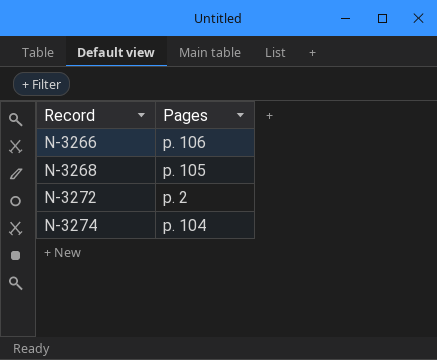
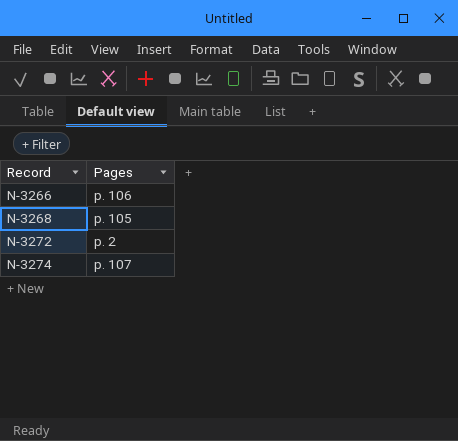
N-3274 | Pages: p. 104 -> p. 107

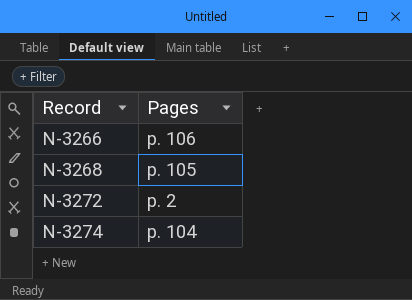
N-3274 | Pages: p. 107 -> p. 104

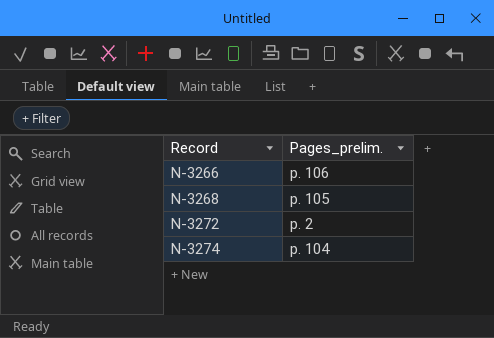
column name: Pages -> Pages_prelim.

